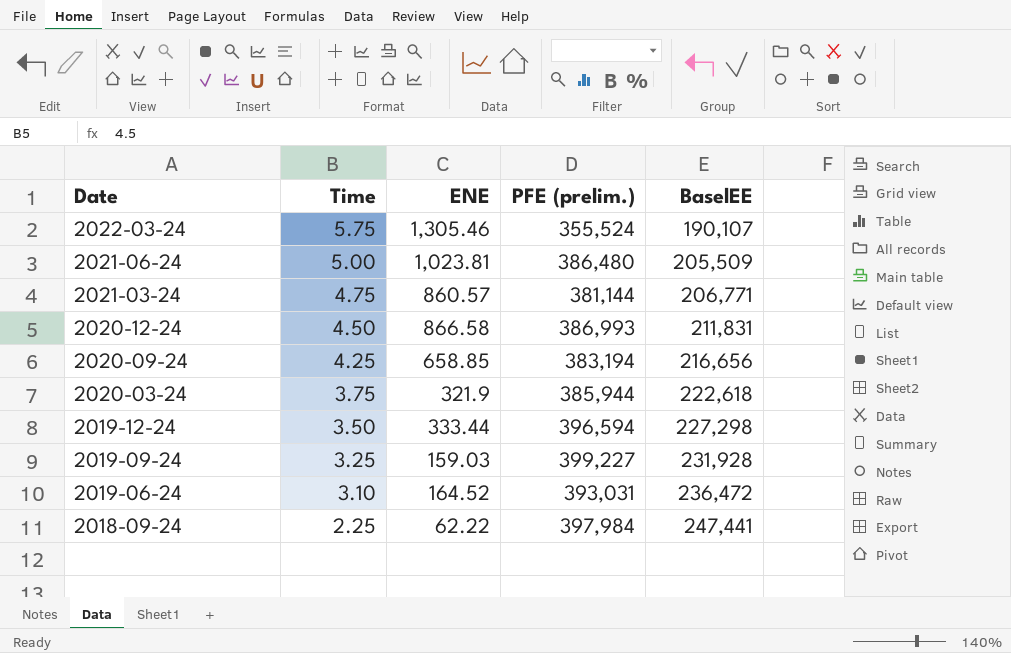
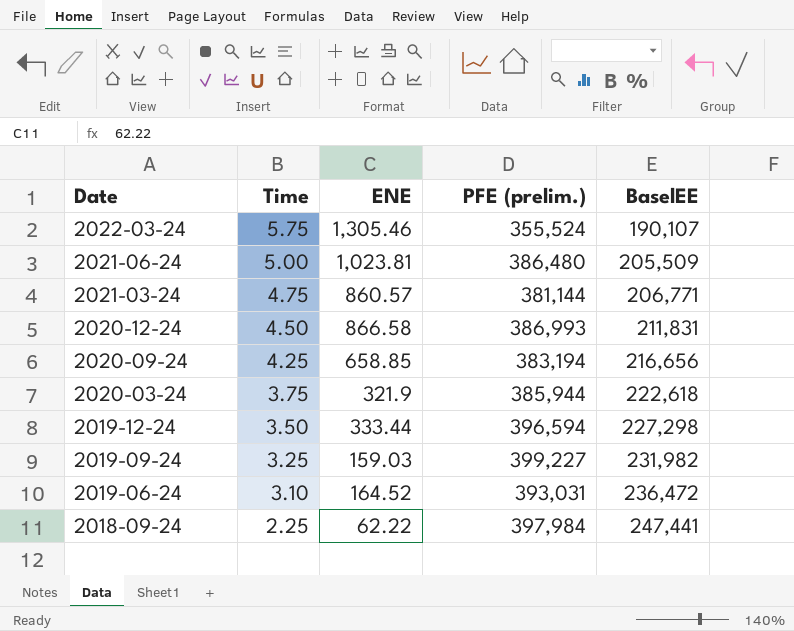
2019-09-24 | BaselEE: 231,928 -> 231,982

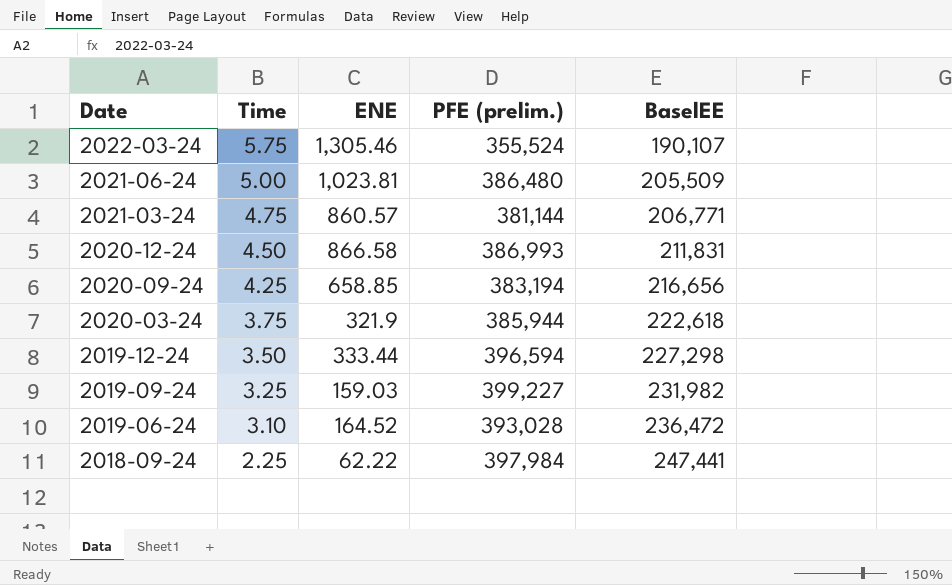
2019-06-24 | PFE (prelim.): 393,031 -> 393,028

